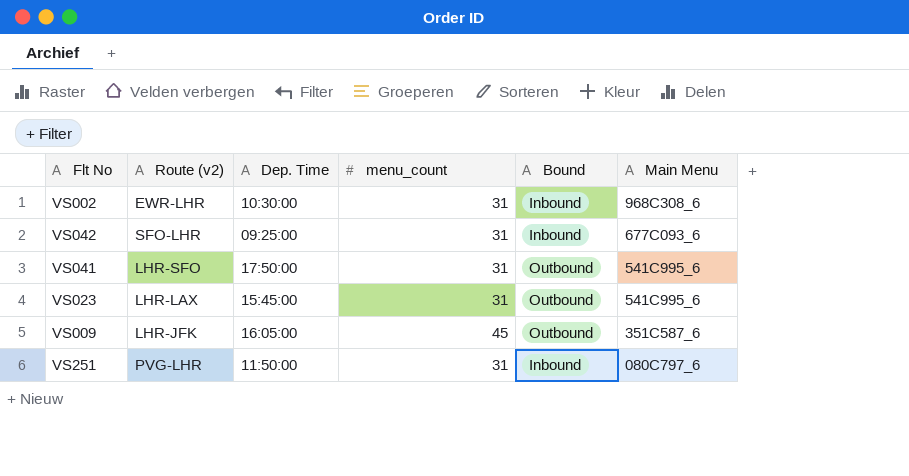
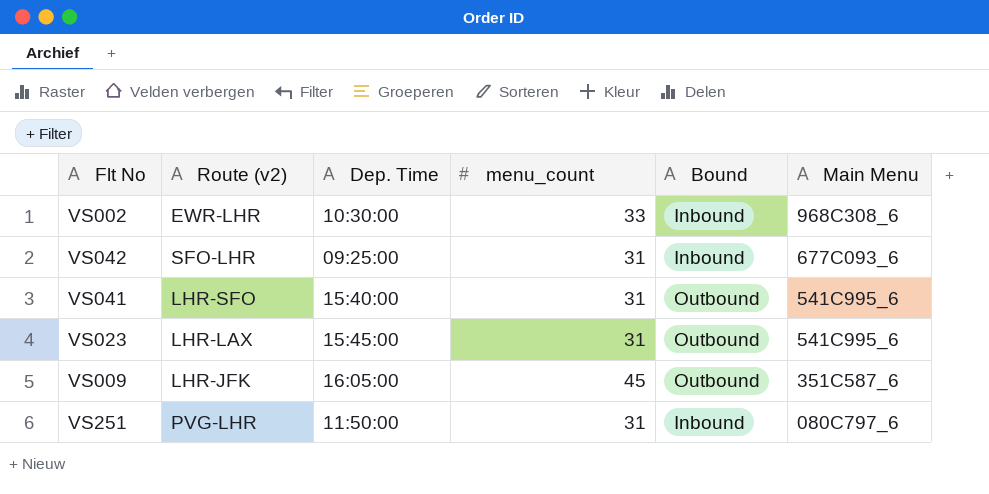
VS002 | menu_count: 31 -> 33
VS041 | Dep. Time: 17:50:00 -> 15:40:00

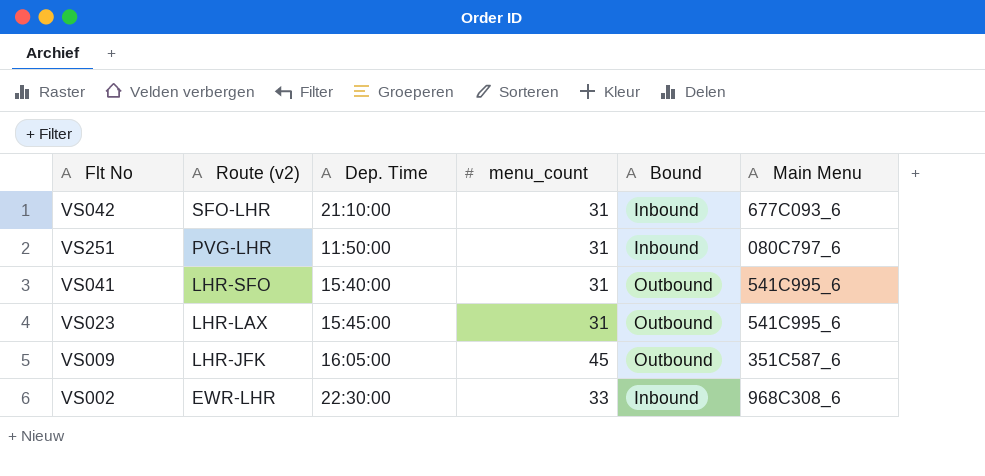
row order: Main Menu descending -> Route (v2) descending
VS042 | Dep. Time: 09:25:00 -> 21:10:00
VS002 | Dep. Time: 10:30:00 -> 22:30:00

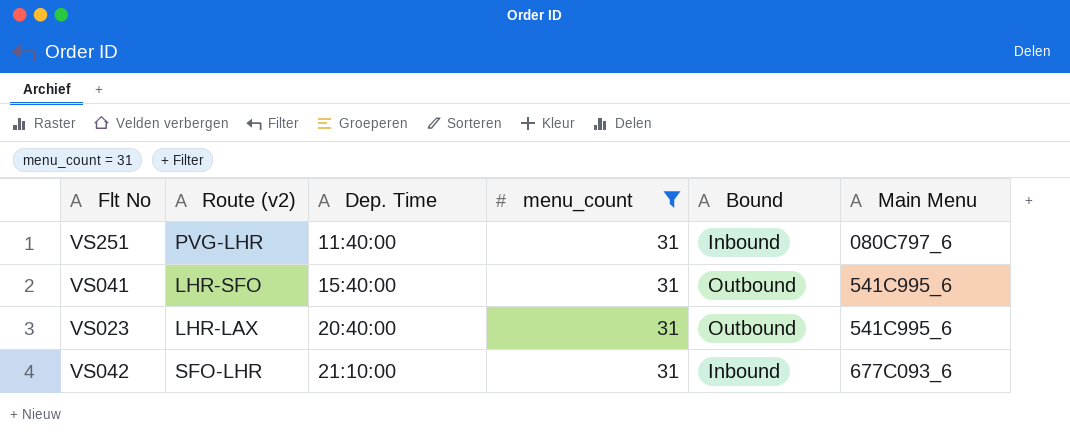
filter: none -> menu_count = 31
row order: Route (v2) descending -> Dep. Time ascending
VS251 | Dep. Time: 11:50:00 -> 11:40:00
VS023 | Dep. Time: 15:45:00 -> 20:40:00

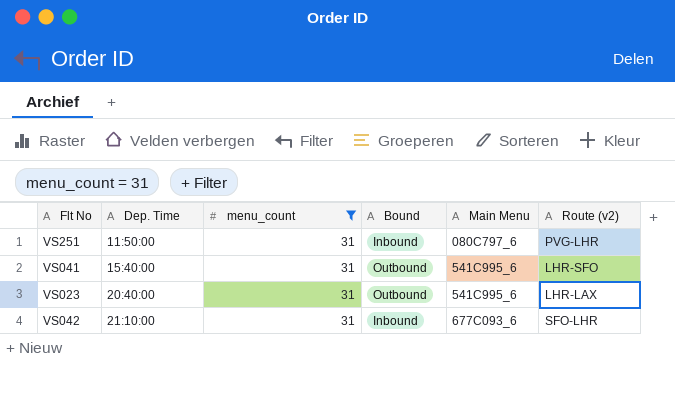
column Route (v2) | position: 2 -> 6
VS251 | Dep. Time: 11:40:00 -> 11:50:00

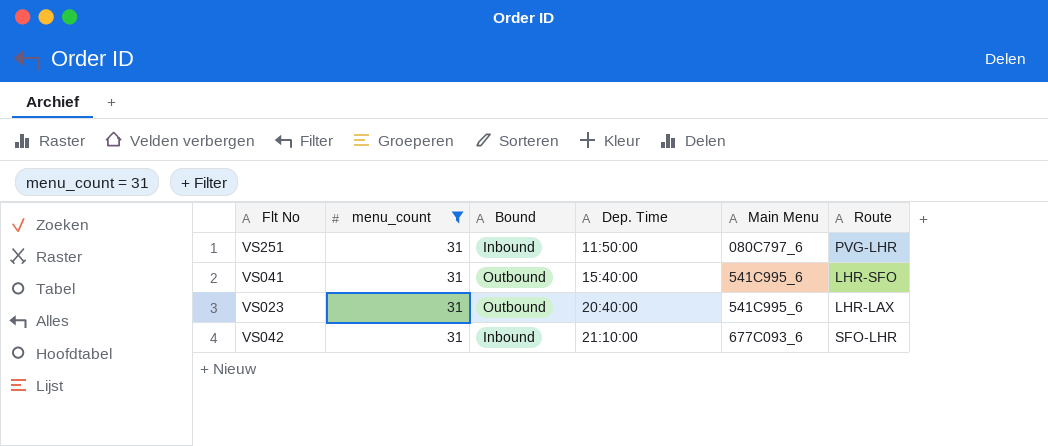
column Dep. Time | position: 2 -> 4
column name: Route (v2) -> Route

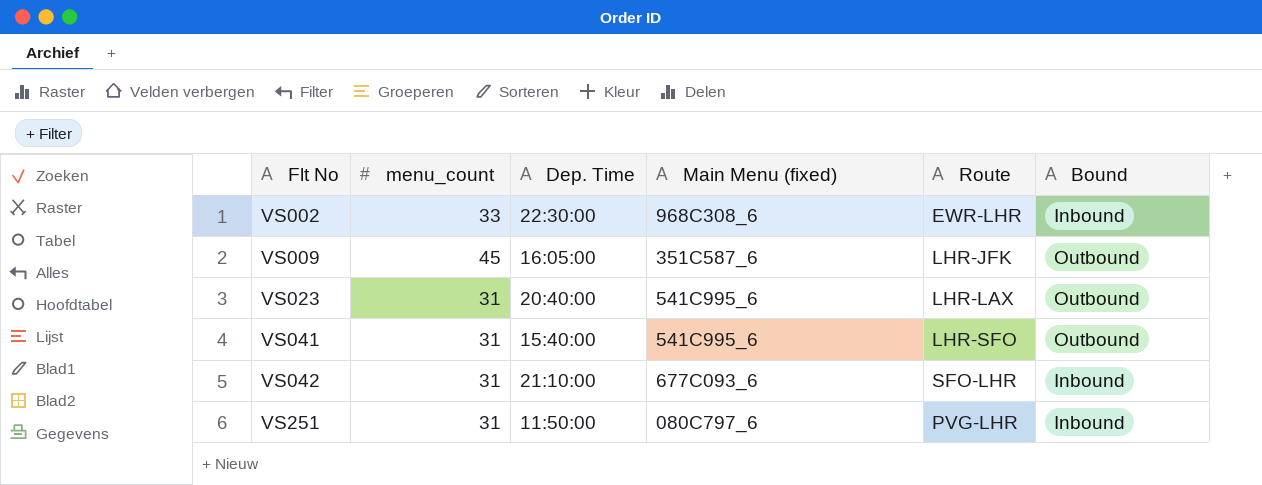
filter: menu_count = 31 -> none
row order: Dep. Time ascending -> Flt No ascending
column name: Main Menu -> Main Menu (fixed)
column Bound | position: 3 -> 6

